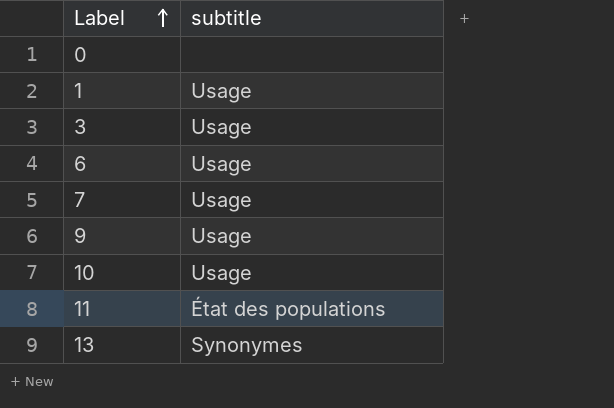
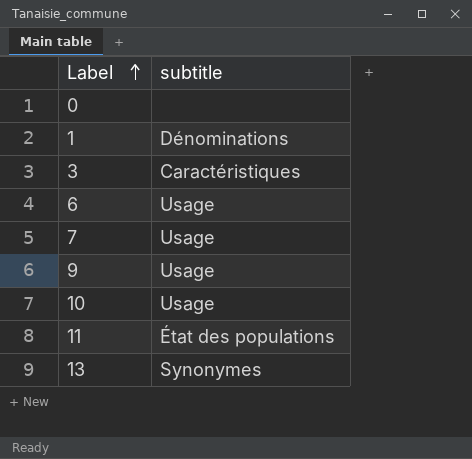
1 | subtitle: Usage -> Dénominations
3 | subtitle: Usage -> Caractéristiques

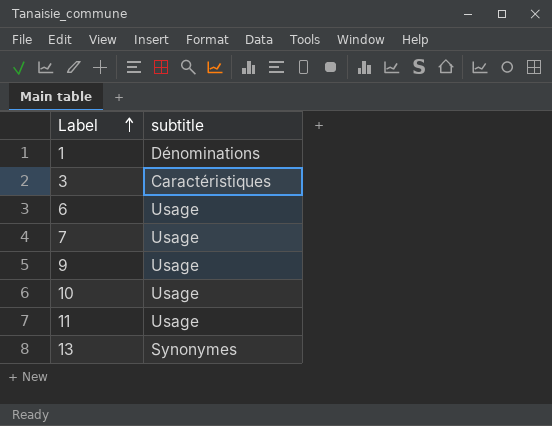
row 0: none -> none
11 | subtitle: État des populations -> Usage

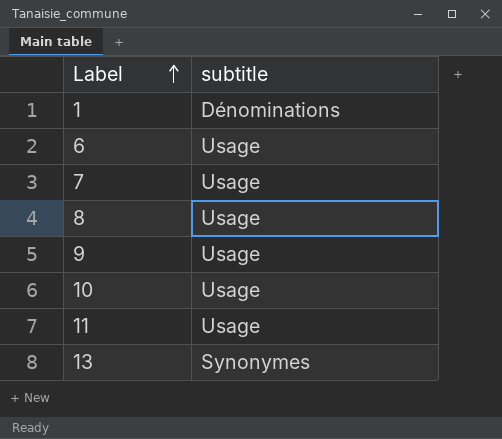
row 3: Caractéristiques -> none
row 8: none -> Usage

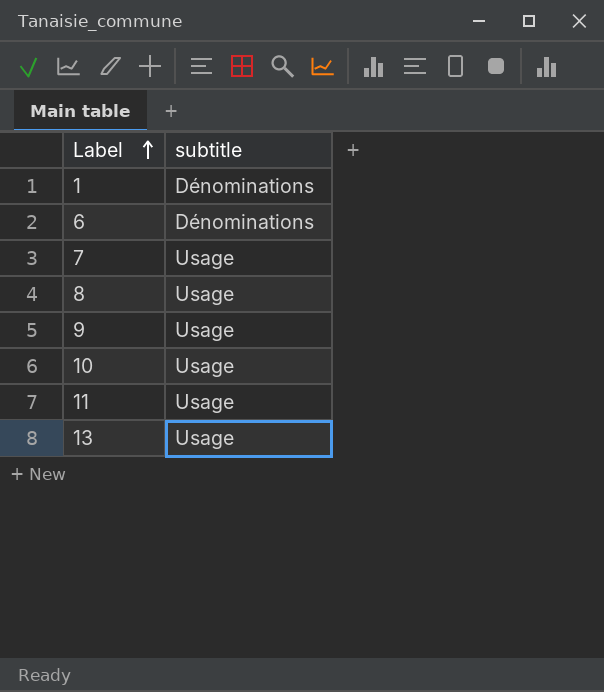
6 | subtitle: Usage -> Dénominations
13 | subtitle: Synonymes -> Usage

